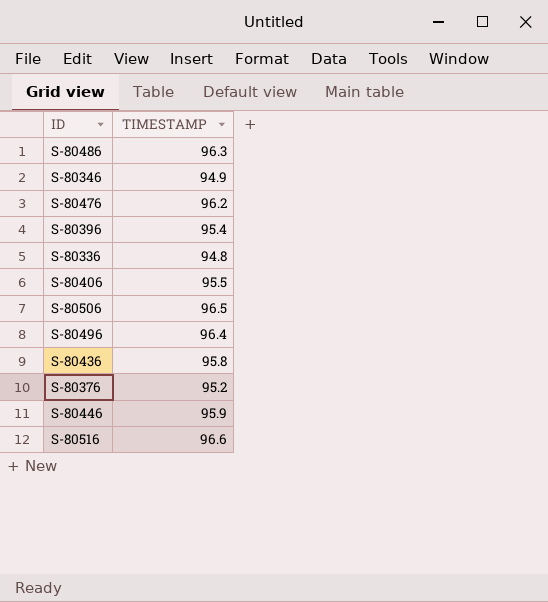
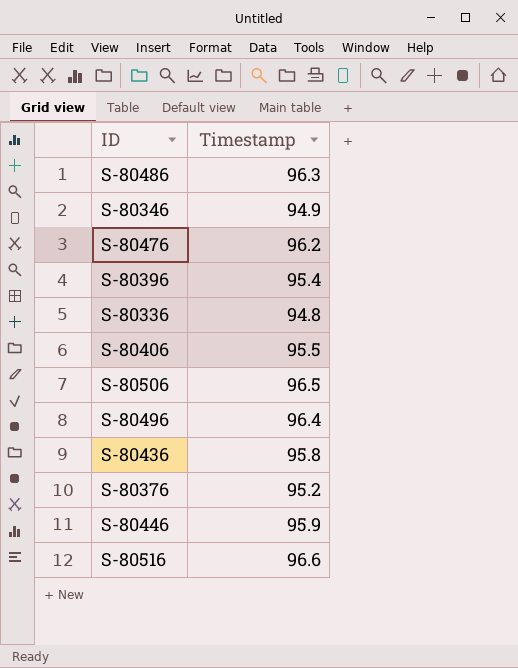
column name: TIMESTAMP -> Timestamp

